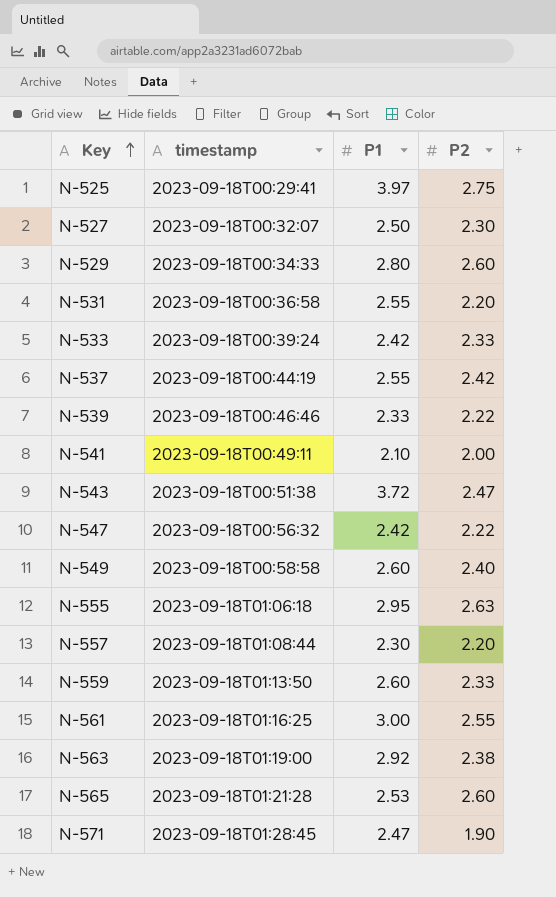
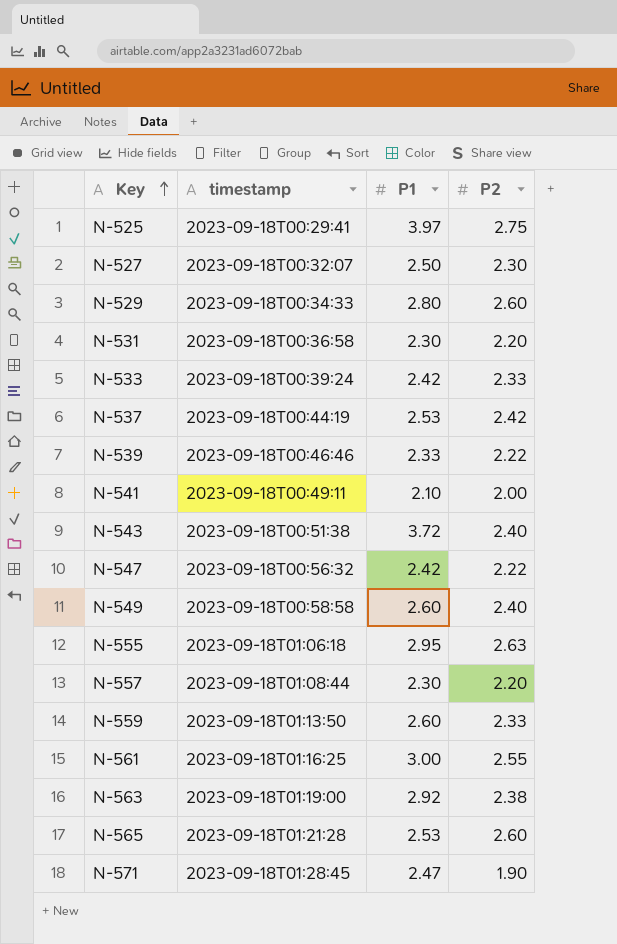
N-531 | P1: 2.55 -> 2.30
N-537 | P1: 2.55 -> 2.53
N-543 | P2: 2.47 -> 2.40

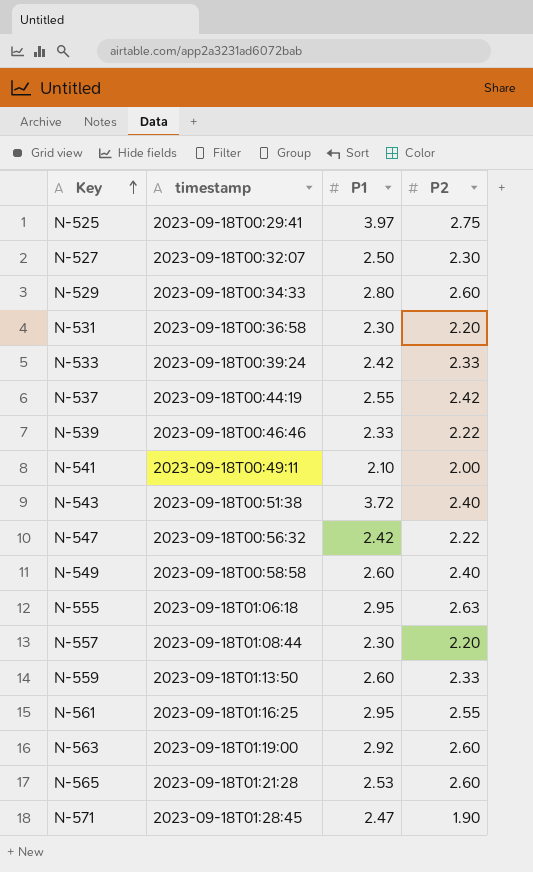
N-537 | P1: 2.53 -> 2.55
N-561 | P1: 3.00 -> 2.95
N-563 | P2: 2.38 -> 2.60

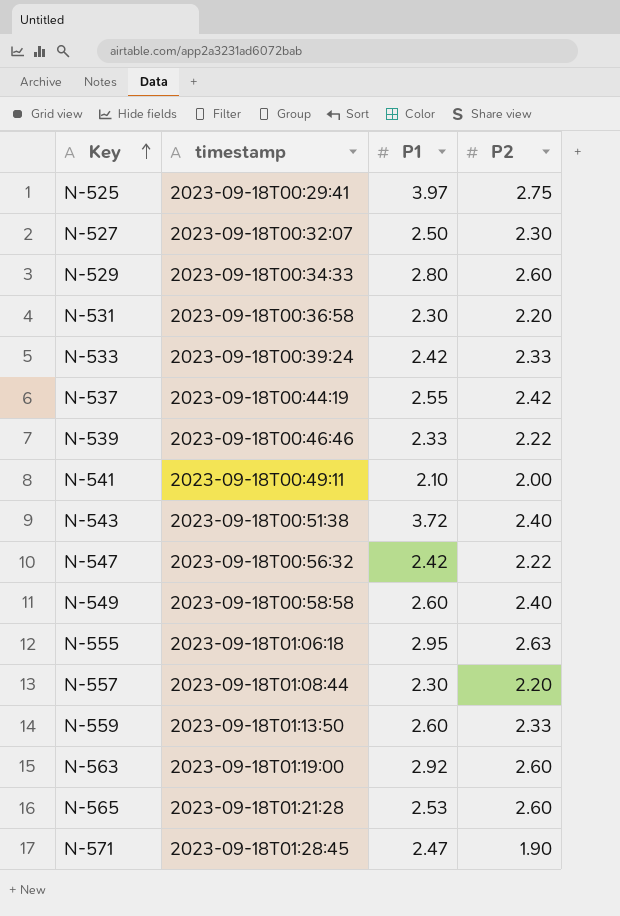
row N-561: 2023-09-18T01:16:25 | 2.95 | 2.55 -> none

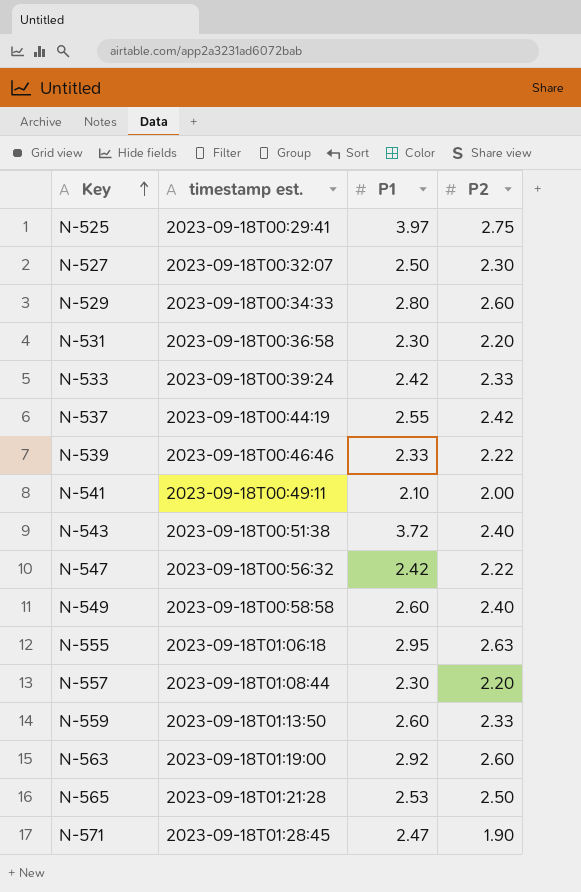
column name: timestamp -> timestamp est.
N-565 | P2: 2.60 -> 2.50

